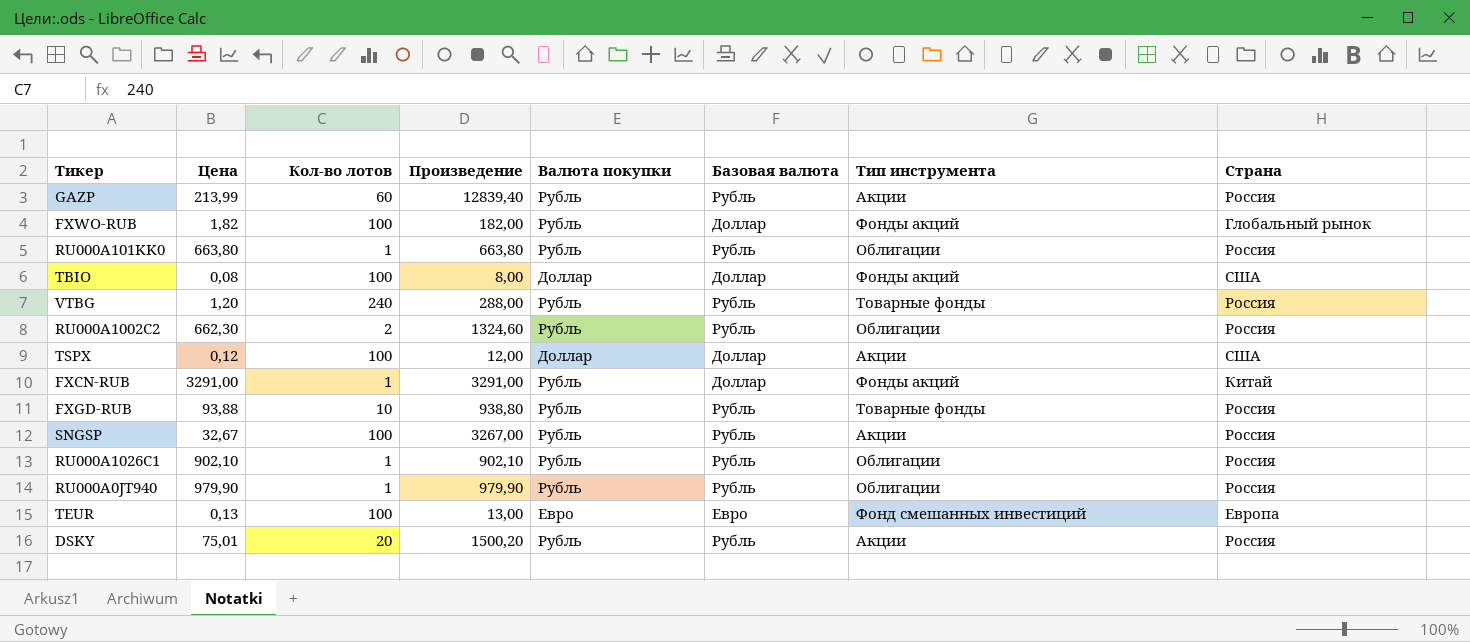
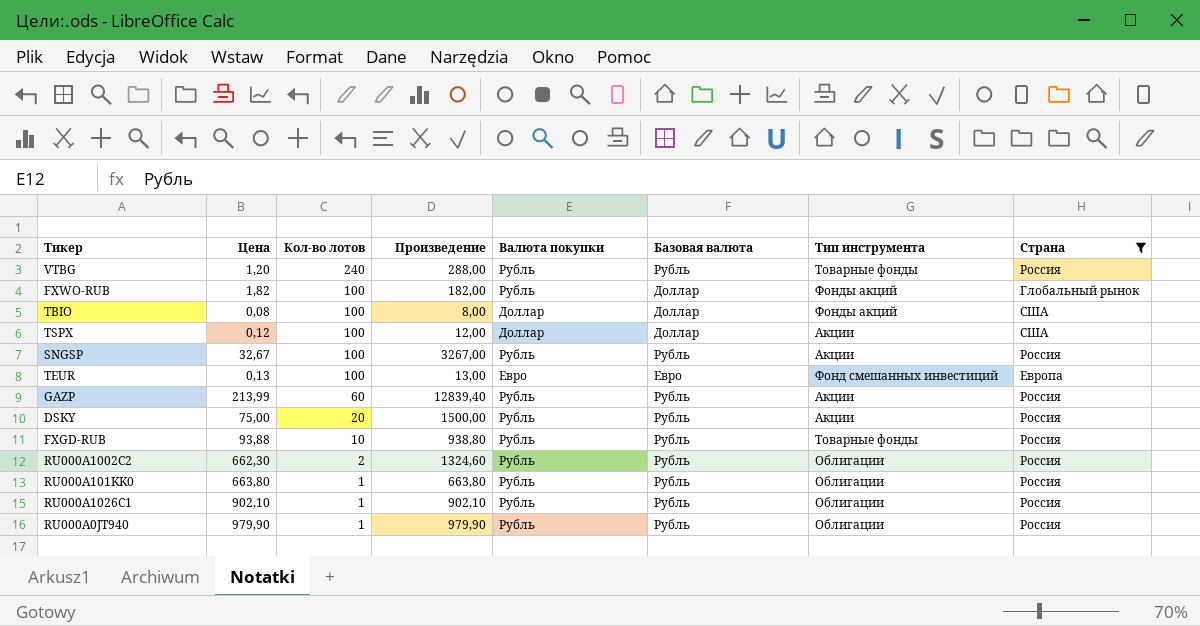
filter: none -> Страна != Китай
row order: none -> Кол-во лотов descending
DSKY | Цена: 75,01 -> 75,00
DSKY | Произведение: 1500,20 -> 1500,00

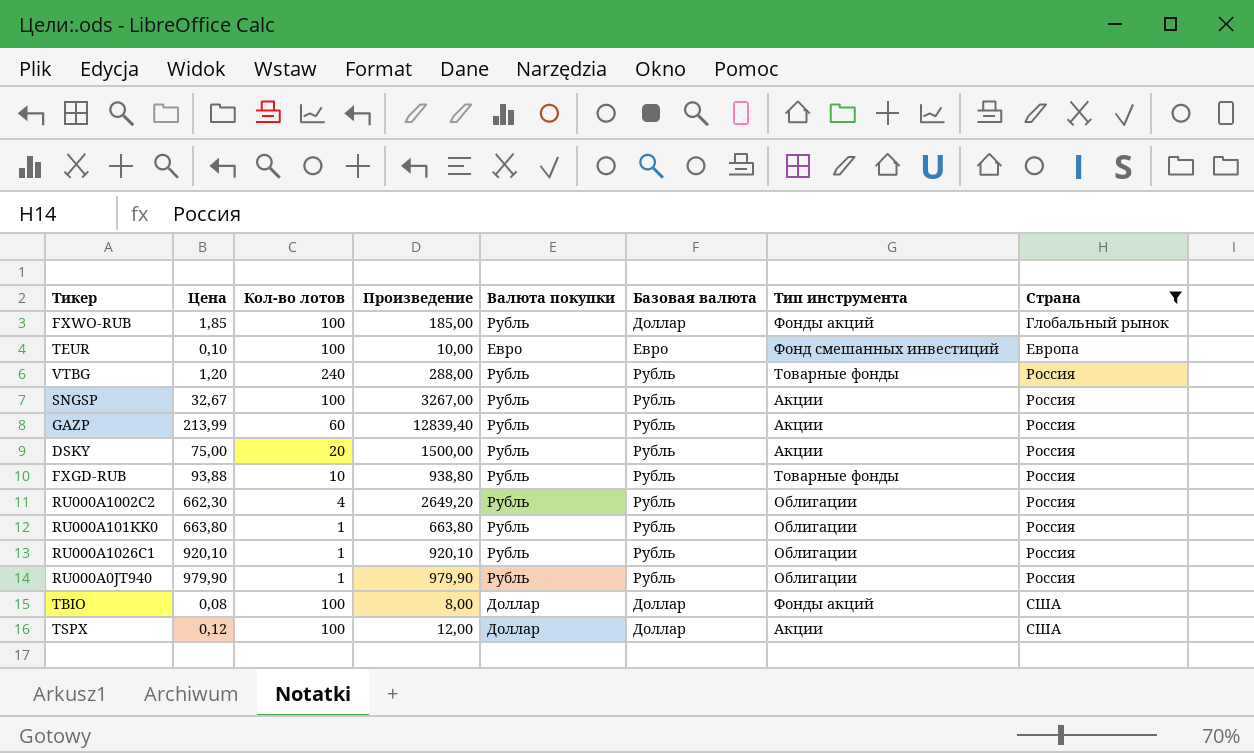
row order: Кол-во лотов descending -> Страна ascending
FXWO-RUB | Цена: 1,82 -> 1,85
FXWO-RUB | Произведение: 182,00 -> 185,00
TEUR | Цена: 0,13 -> 0,10
TEUR | Произведение: 13,00 -> 10,00
RU000A1002C2 | Кол-во лотов: 2 -> 4
RU000A1002C2 | Произведение: 1324,60 -> 2649,20
RU000A1026C1 | Цена: 902,10 -> 920,10
RU000A1026C1 | Произведение: 902,10 -> 920,10

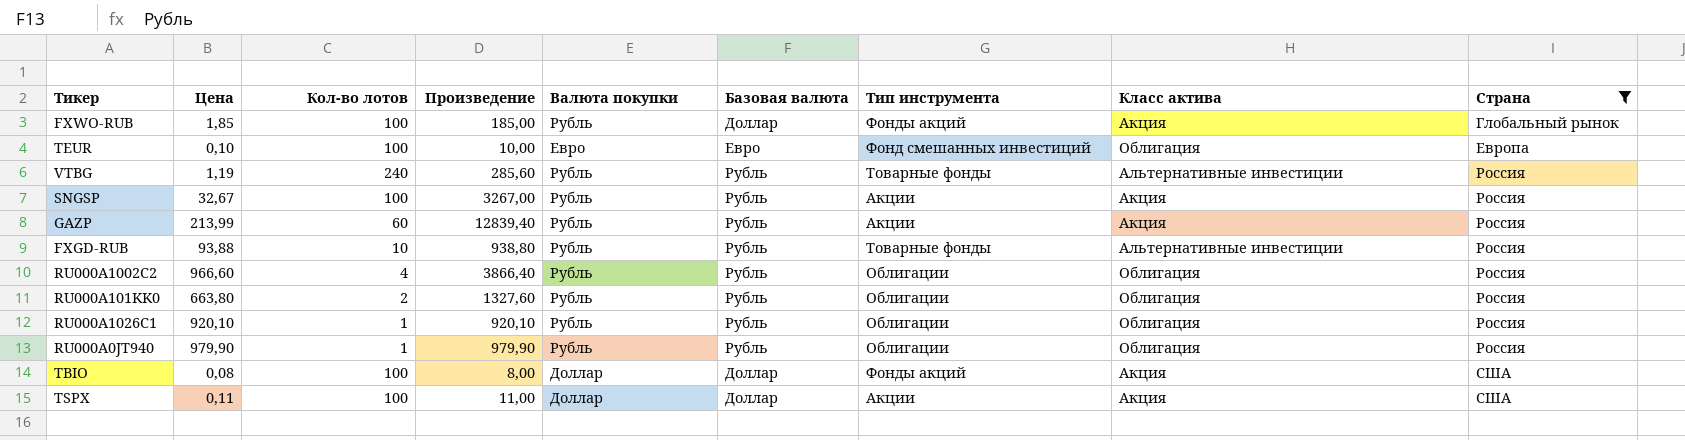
column Класс актива | position: none -> 8
row DSKY: 75,00 | 20 | 1500,00 | Рубль | Рубль | Акции | Россия -> none
VTBG | Цена: 1,20 -> 1,19
VTBG | Произведение: 288,00 -> 285,60
RU000A1002C2 | Цена: 662,30 -> 966,60
RU000A1002C2 | Произведение: 2649,20 -> 3866,40
RU000A101KK0 | Кол-во лотов: 1 -> 2
RU000A101KK0 | Произведение: 663,80 -> 1327,60
TSPX | Цена: 0,12 -> 0,11
TSPX | Произведение: 12,00 -> 11,00

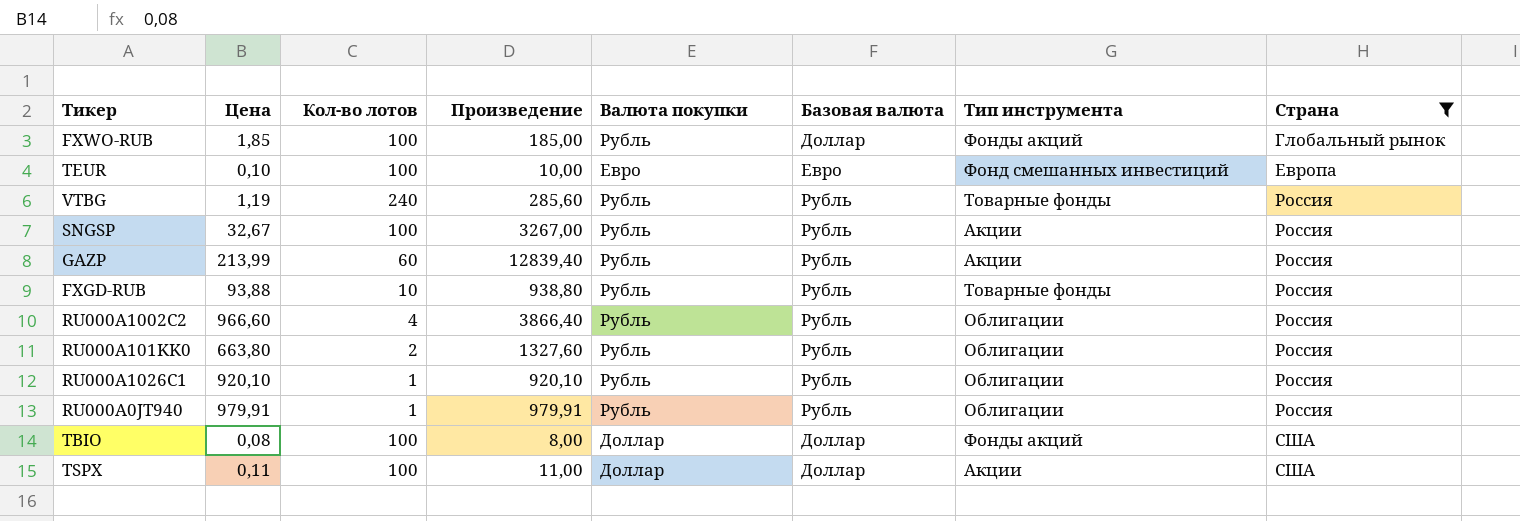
column Класс актива | position: 8 -> none
RU000A0JT940 | Цена: 979,90 -> 979,91
RU000A0JT940 | Произведение: 979,90 -> 979,91

